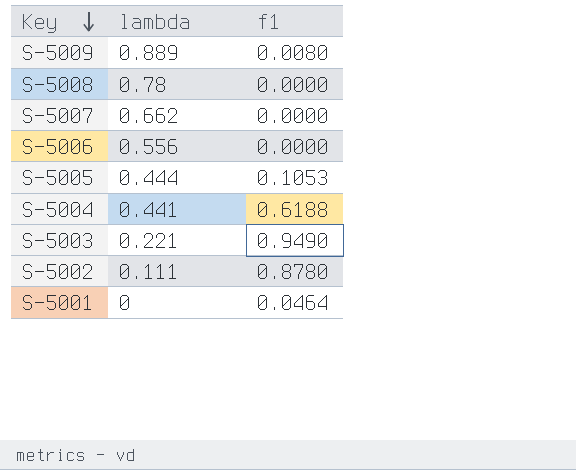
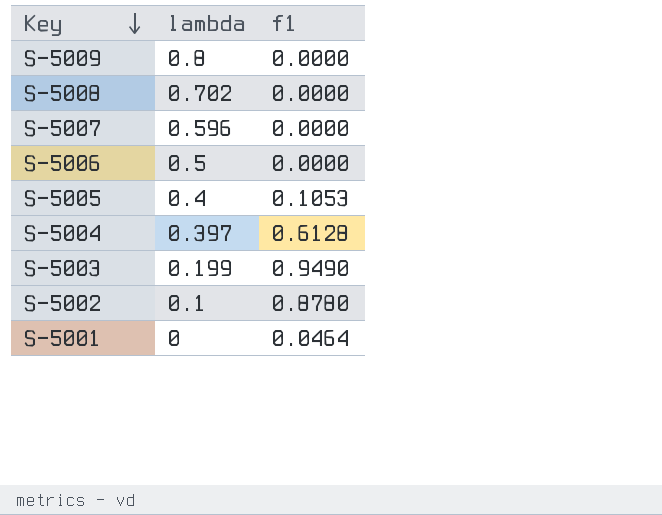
S-5009 | lambda: 0.889 -> 0.8
S-5009 | f1: 0.0080 -> 0.0000
S-5008 | lambda: 0.78 -> 0.702
S-5007 | lambda: 0.662 -> 0.596
S-5006 | lambda: 0.556 -> 0.5
S-5005 | lambda: 0.444 -> 0.4
S-5004 | lambda: 0.441 -> 0.397
S-5004 | f1: 0.6188 -> 0.6128
S-5003 | lambda: 0.221 -> 0.199
S-5002 | lambda: 0.111 -> 0.1

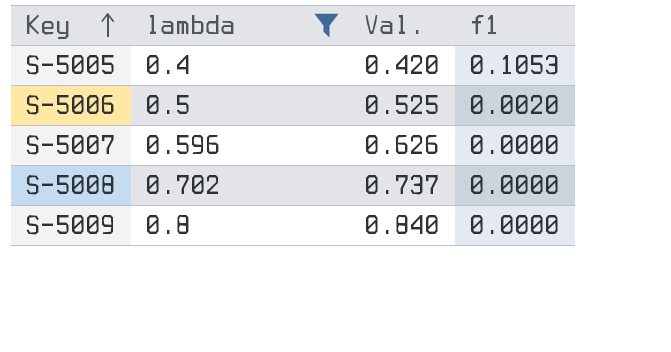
filter: none -> lambda >= 0.4
row order: Key descending -> Key ascending
column Val. | formula: none -> [lambda] * 1.05
S-5006 | f1: 0.0000 -> 0.0020

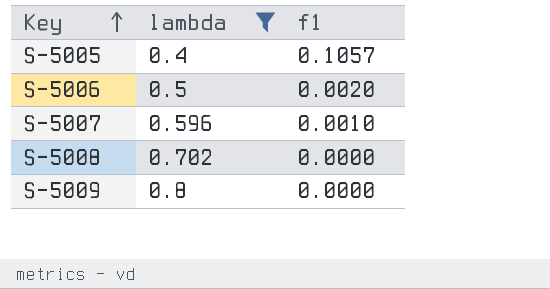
column Val. | formula: [lambda] * 1.05 -> none
S-5005 | f1: 0.1053 -> 0.1057
S-5007 | f1: 0.0000 -> 0.0010

